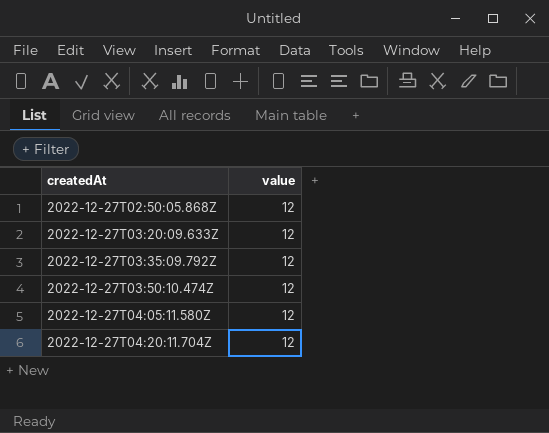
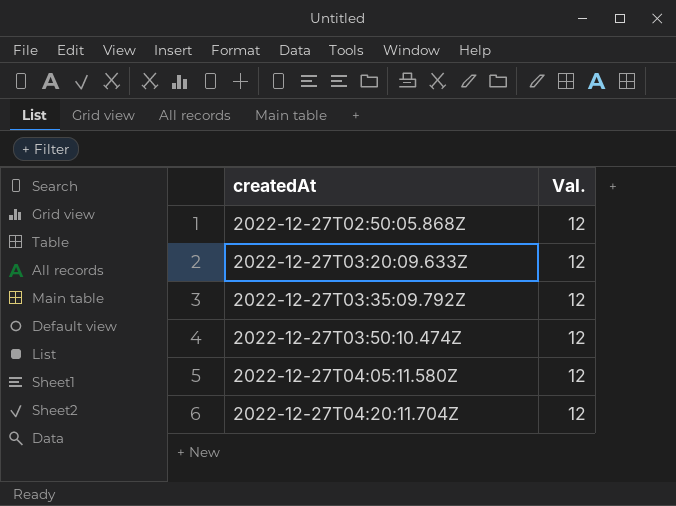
column name: value -> Val.

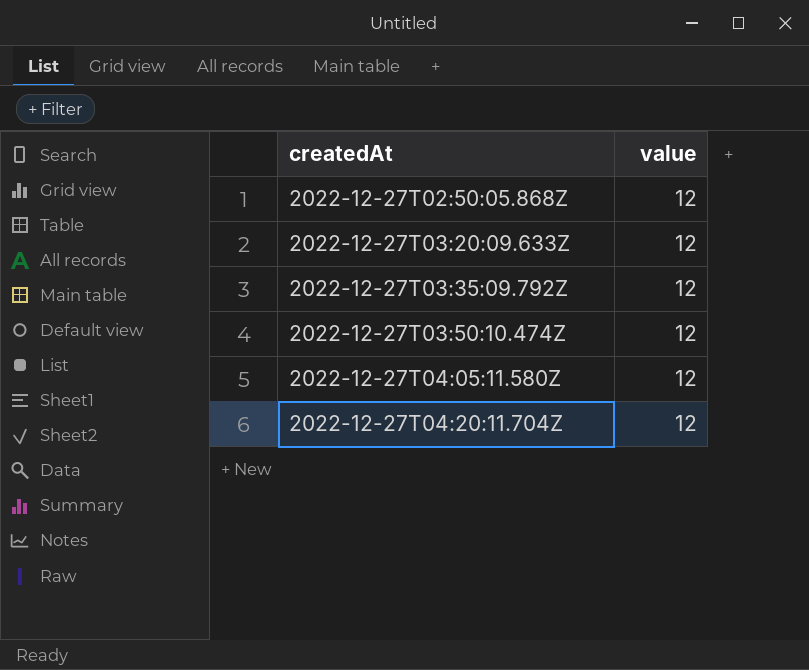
column name: Val. -> value

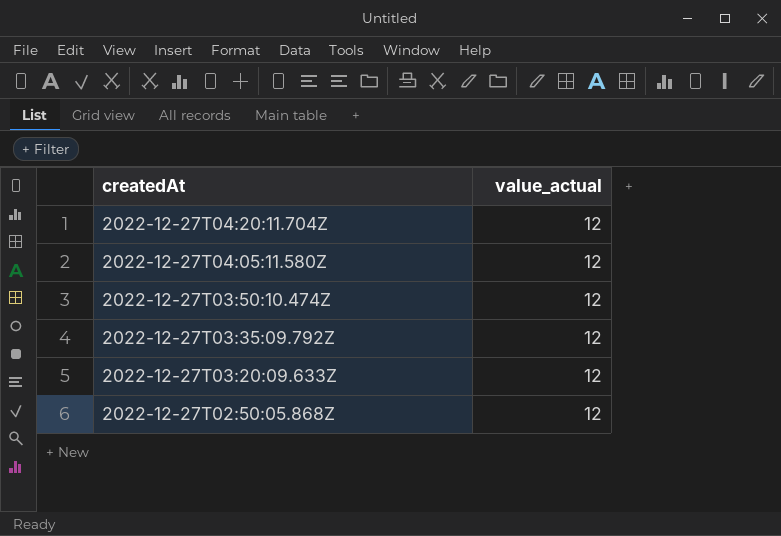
row order: createdAt ascending -> createdAt descending
column name: value -> value_actual

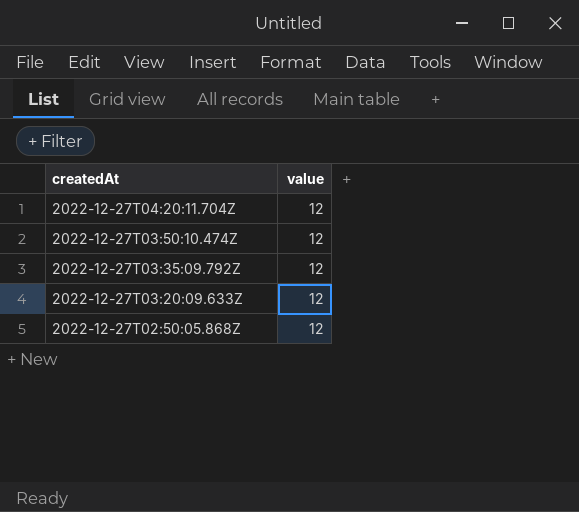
column name: value_actual -> value
row 2022-12-27T04:05:11.580Z: 12 -> none

